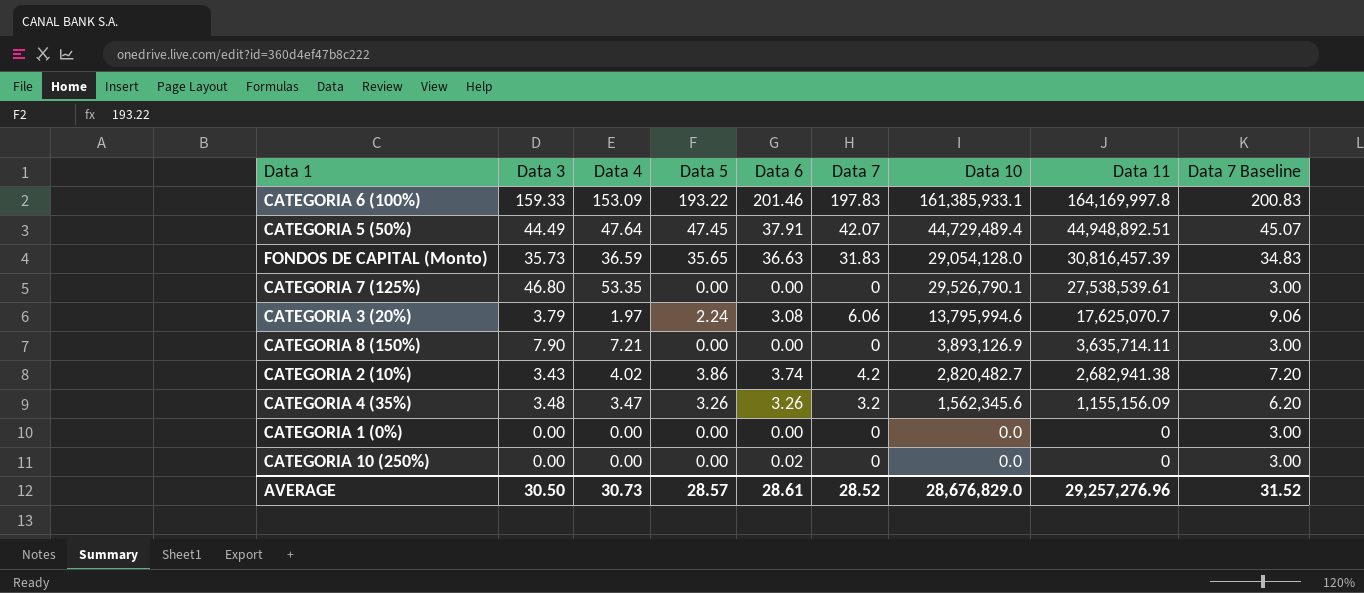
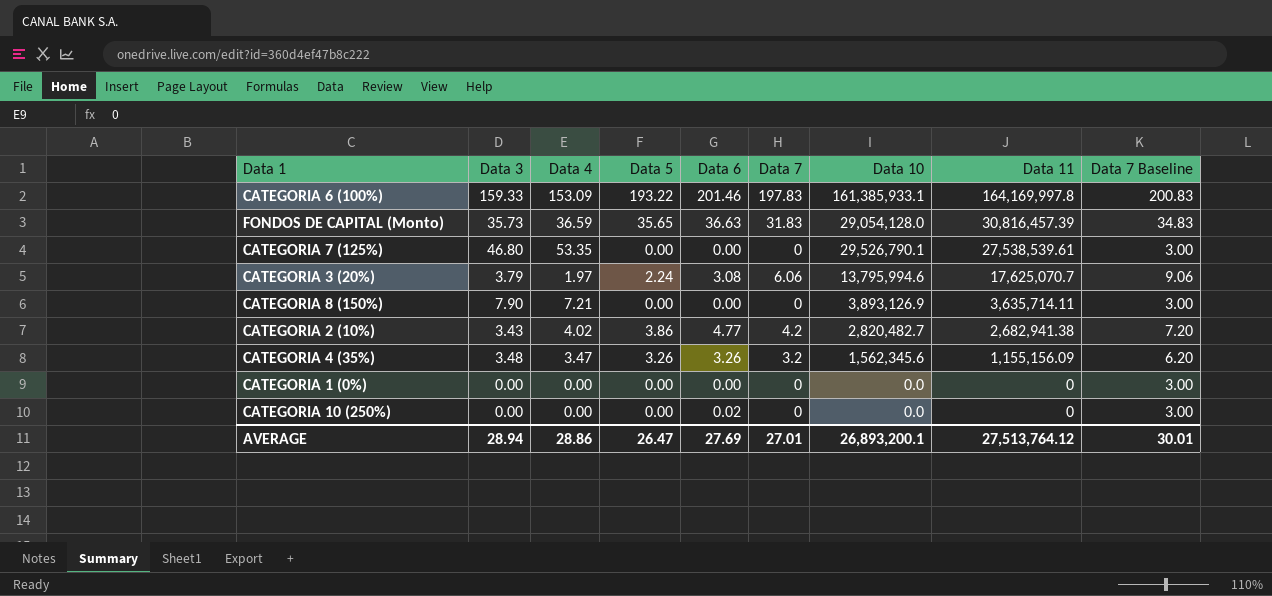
row CATEGORIA 5 (50%): 44.49 | 47.64 | 47.45 | 37.91 | 42.07 | 44,729,489.4 | 44,948,892.51 | 45.07 -> none
CATEGORIA 2 (10%) | Data 6: 3.74 -> 4.77
AVERAGE | Data 3: 30.50 -> 28.94
AVERAGE | Data 4: 30.73 -> 28.86
AVERAGE | Data 5: 28.57 -> 26.47
AVERAGE | Data 6: 28.61 -> 27.69
AVERAGE | Data 7: 28.52 -> 27.01
AVERAGE | Data 10: 28,676,829.0 -> 26,893,200.1
AVERAGE | Data 11: 29,257,276.96 -> 27,513,764.12
AVERAGE | Data 7 Baseline: 31.52 -> 30.01

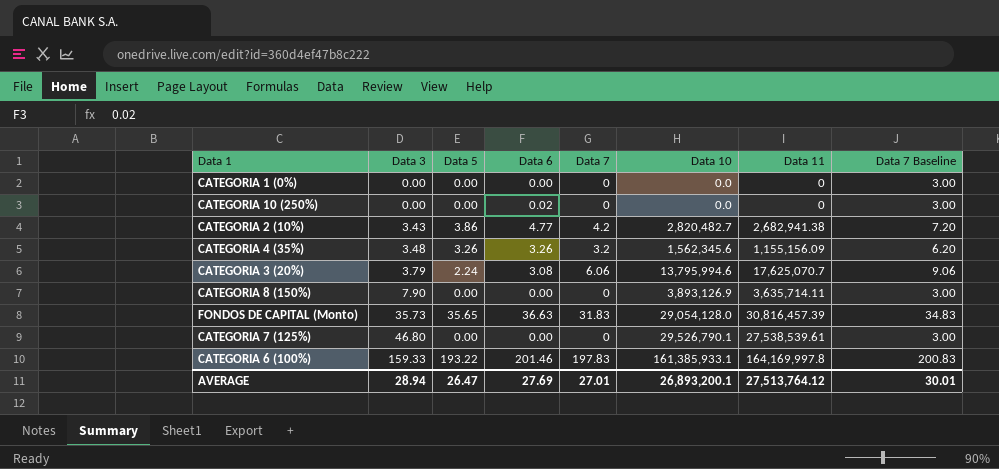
row order: Data 11 descending -> Data 3 ascending
column Data 4 | position: 3 -> none

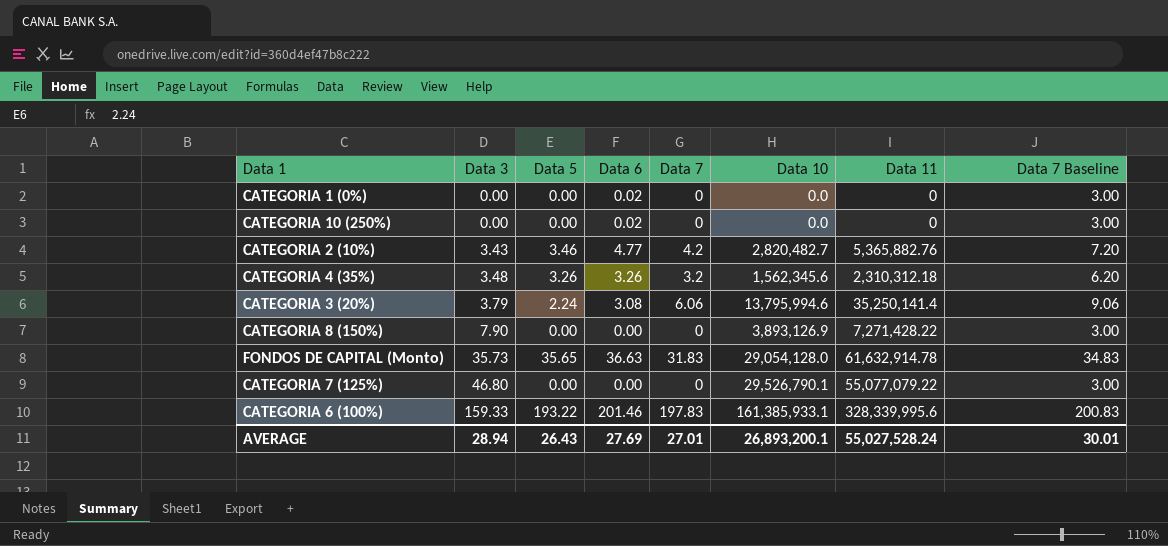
CATEGORIA 1 (0%) | Data 6: 0.00 -> 0.02
CATEGORIA 2 (10%) | Data 5: 3.86 -> 3.46
CATEGORIA 2 (10%) | Data 11: 2,682,941.38 -> 5,365,882.76
CATEGORIA 4 (35%) | Data 11: 1,155,156.09 -> 2,310,312.18
CATEGORIA 3 (20%) | Data 11: 17,625,070.7 -> 35,250,141.4
CATEGORIA 8 (150%) | Data 11: 3,635,714.11 -> 7,271,428.22
FONDOS DE CAPITAL (Monto) | Data 11: 30,816,457.39 -> 61,632,914.78
CATEGORIA 7 (125%) | Data 11: 27,538,539.61 -> 55,077,079.22
CATEGORIA 6 (100%) | Data 11: 164,169,997.8 -> 328,339,995.6
AVERAGE | Data 5: 26.47 -> 26.43
AVERAGE | Data 11: 27,513,764.12 -> 55,027,528.24

